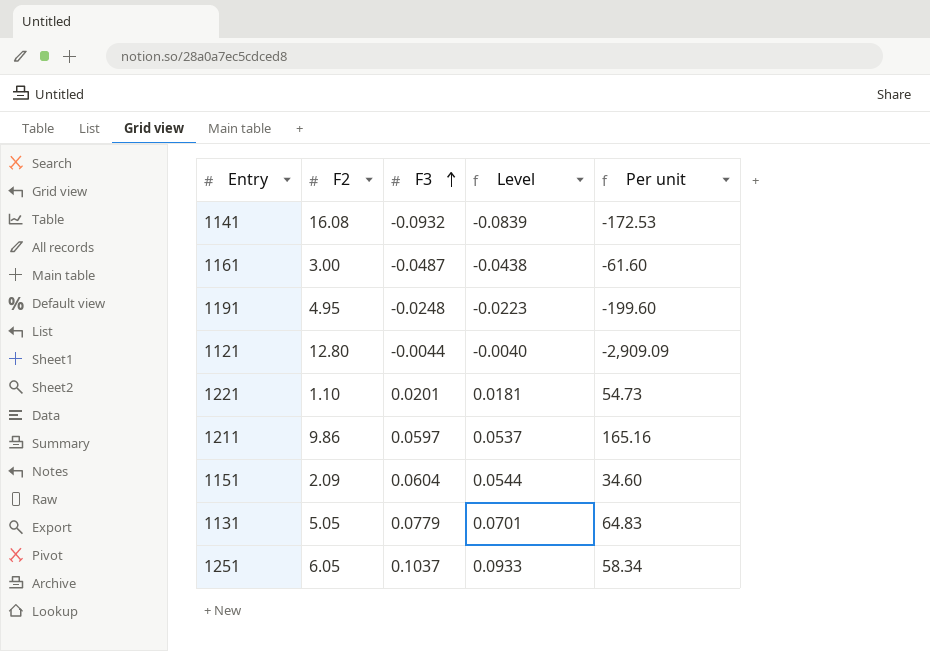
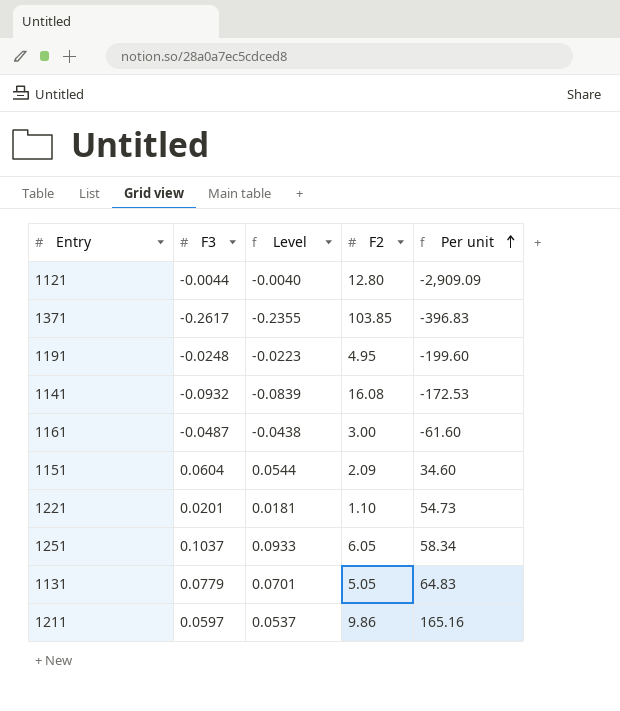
row order: F3 ascending -> Per unit ascending
column F2 | position: 2 -> 4
row 1371: none -> -0.2617 | -0.2355 | 103.85 | -396.83

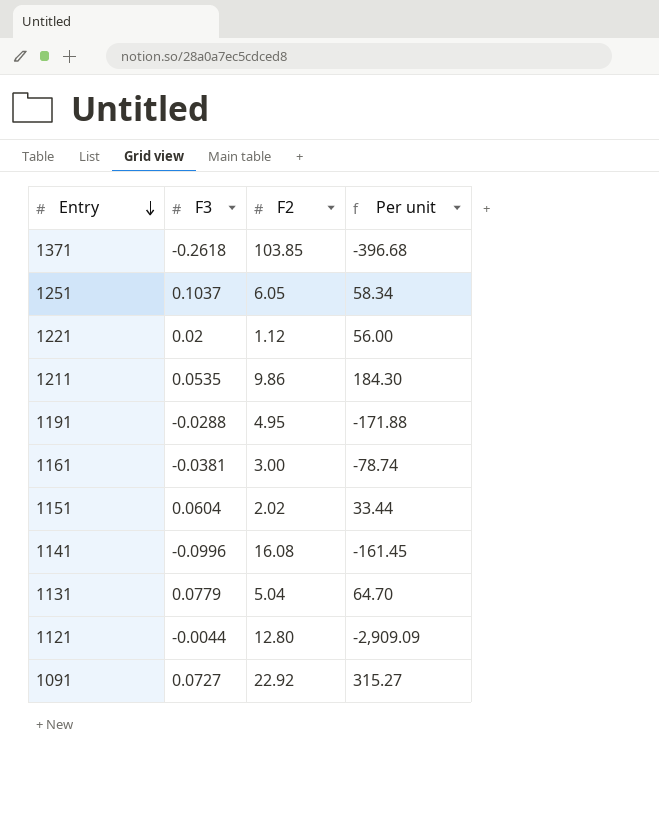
row order: Per unit ascending -> Entry descending
column Level | formula: [F3] * 0.9 -> none
1371 | F3: -0.2617 -> -0.2618
1371 | Per unit: -396.83 -> -396.68
1221 | F3: 0.0201 -> 0.02
1221 | F2: 1.10 -> 1.12
1221 | Per unit: 54.73 -> 56.00
1211 | F3: 0.0597 -> 0.0535
1211 | Per unit: 165.16 -> 184.30
1191 | F3: -0.0248 -> -0.0288
1191 | Per unit: -199.60 -> -171.88
1161 | F3: -0.0487 -> -0.0381
1161 | Per unit: -61.60 -> -78.74
1151 | F2: 2.09 -> 2.02
1151 | Per unit: 34.60 -> 33.44
1141 | F3: -0.0932 -> -0.0996
1141 | Per unit: -172.53 -> -161.45
1131 | F2: 5.05 -> 5.04
1131 | Per unit: 64.83 -> 64.70
row 1091: none -> 0.0727 | 22.92 | 315.27

